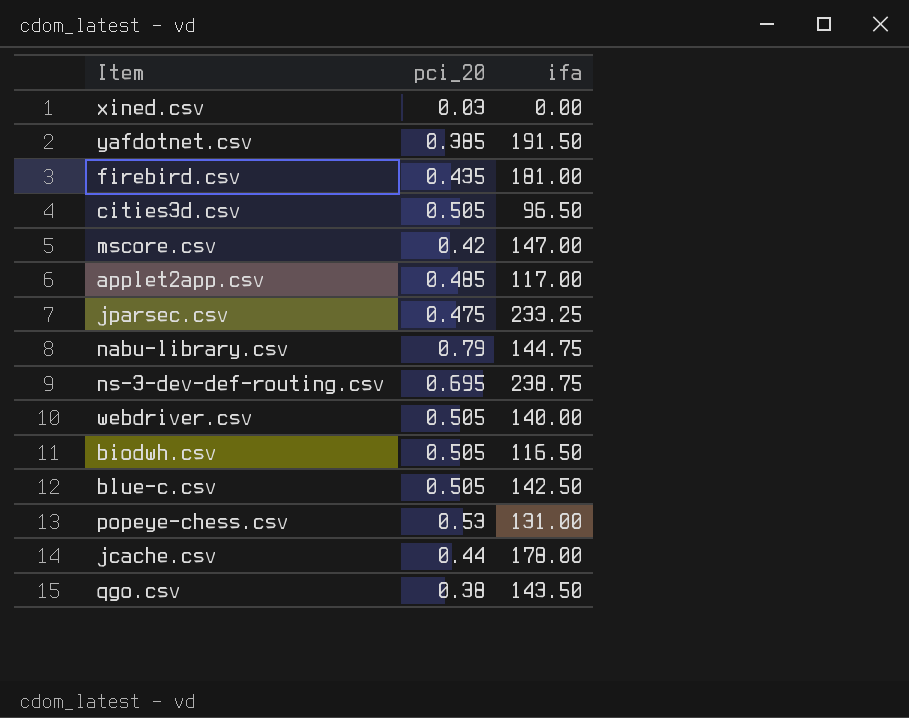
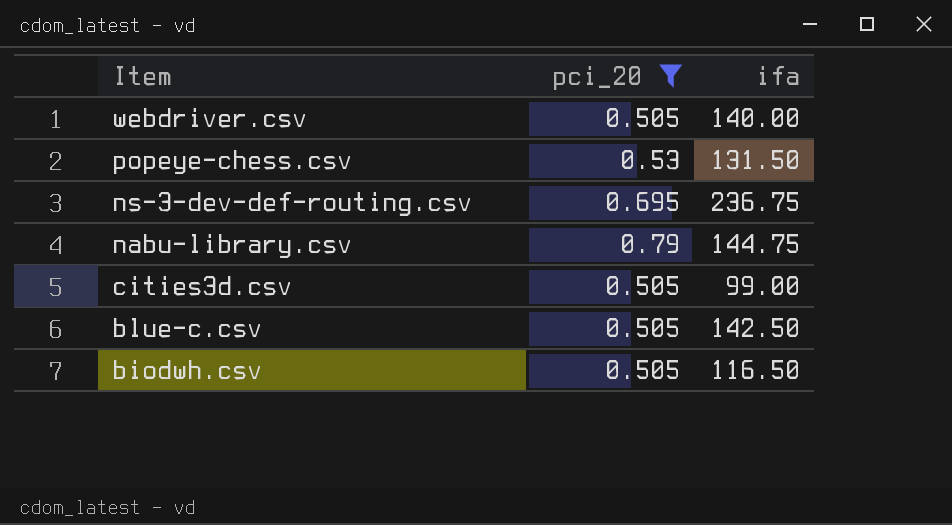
filter: none -> pci_20 >= 0.505
row order: none -> Item descending
popeye-chess.csv | ifa: 131.00 -> 131.50
ns-3-dev-def-routing.csv | ifa: 238.75 -> 236.75
cities3d.csv | ifa: 96.50 -> 99.00

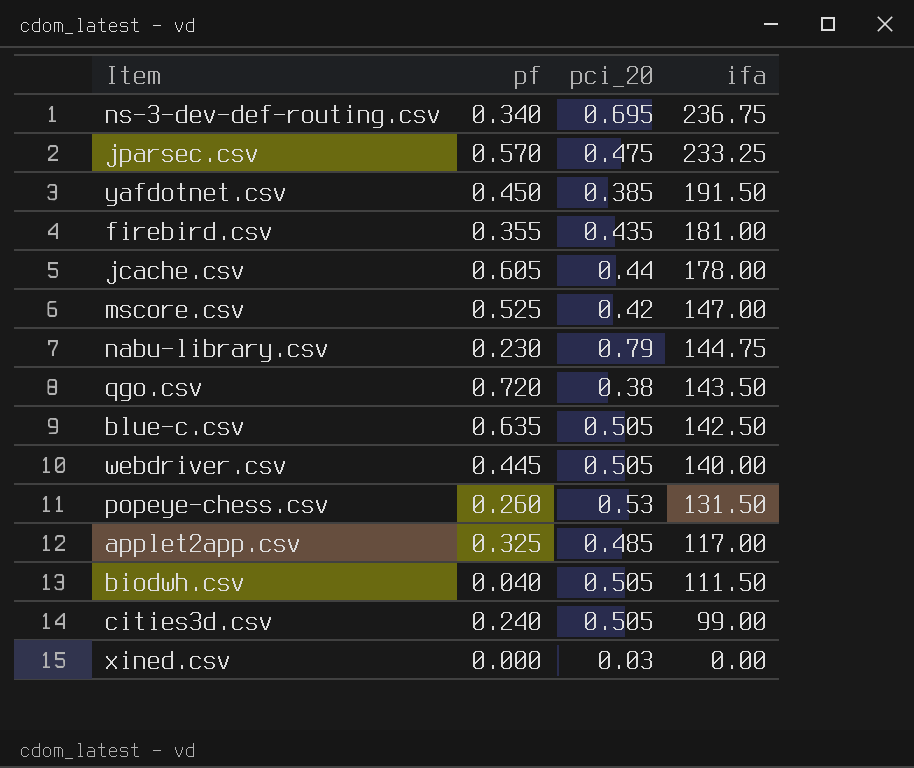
filter: pci_20 >= 0.505 -> none
row order: Item descending -> ifa descending
column pf | position: none -> 2
biodwh.csv | ifa: 116.50 -> 111.50

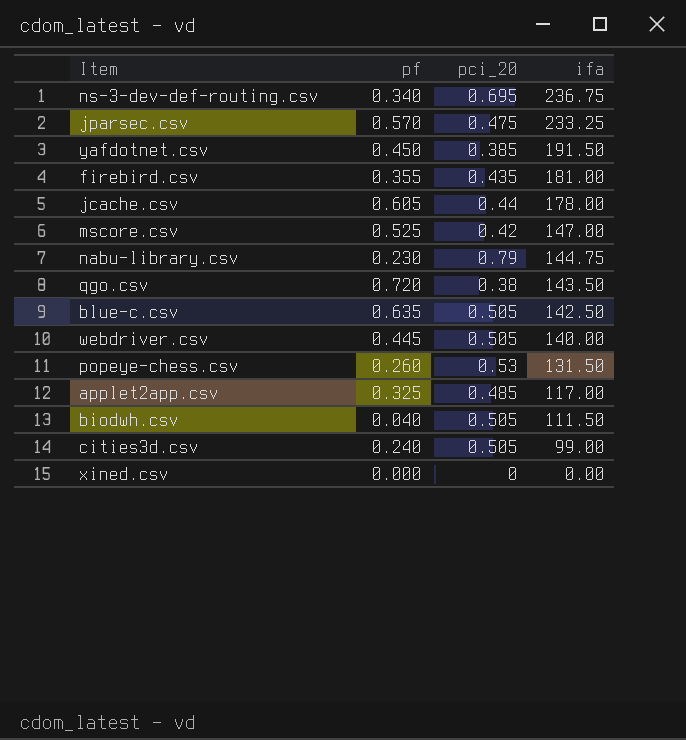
xined.csv | pci_20: 0.03 -> 0

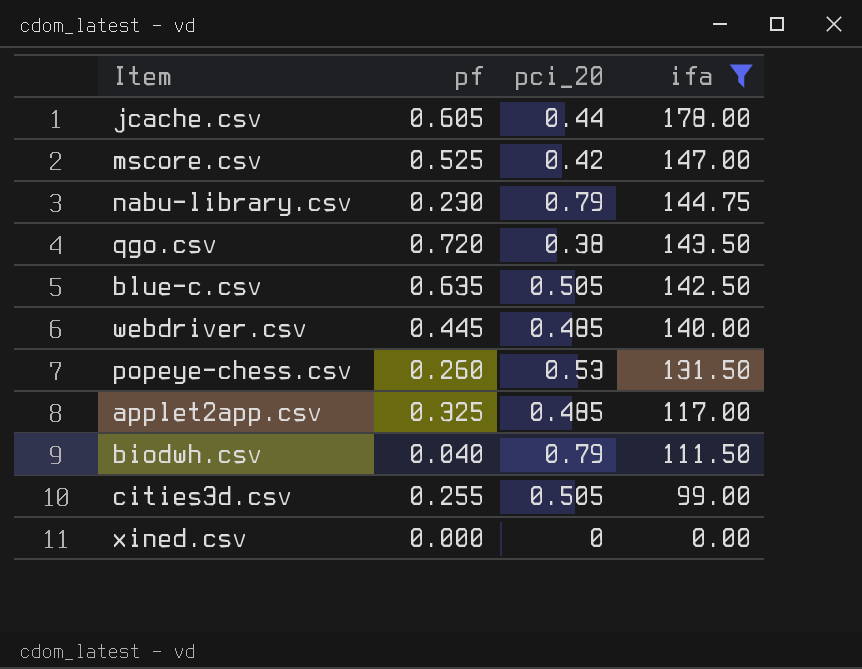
filter: none -> ifa <= 178.00
webdriver.csv | pci_20: 0.505 -> 0.485
biodwh.csv | pci_20: 0.505 -> 0.79
cities3d.csv | pf: 0.240 -> 0.255

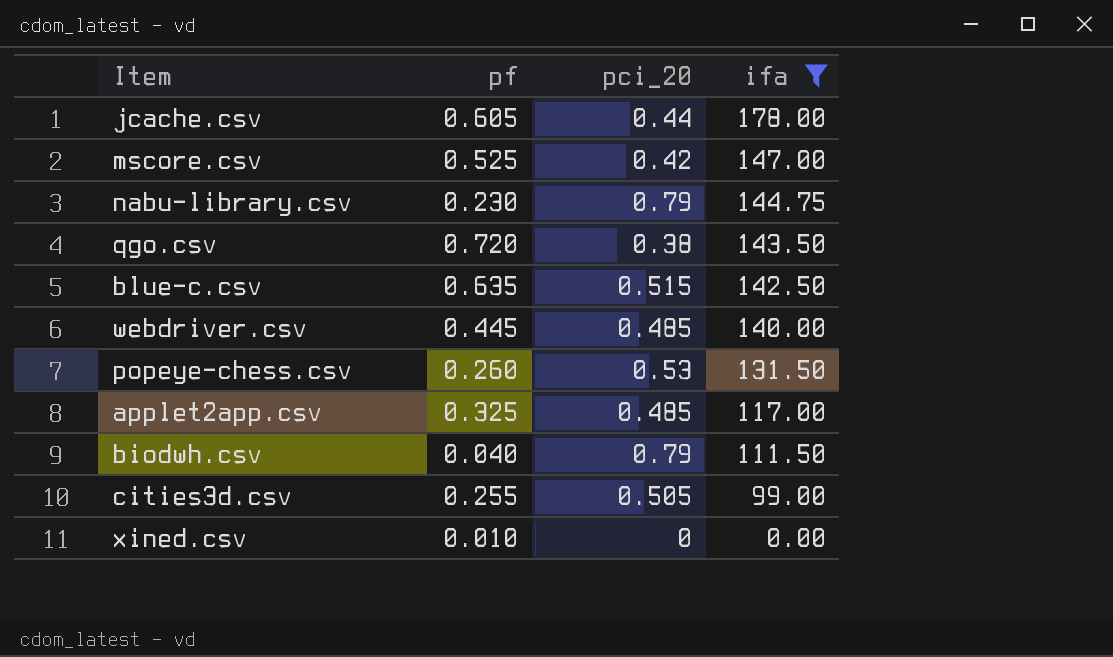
blue-c.csv | pci_20: 0.505 -> 0.515
xined.csv | pf: 0.000 -> 0.010

